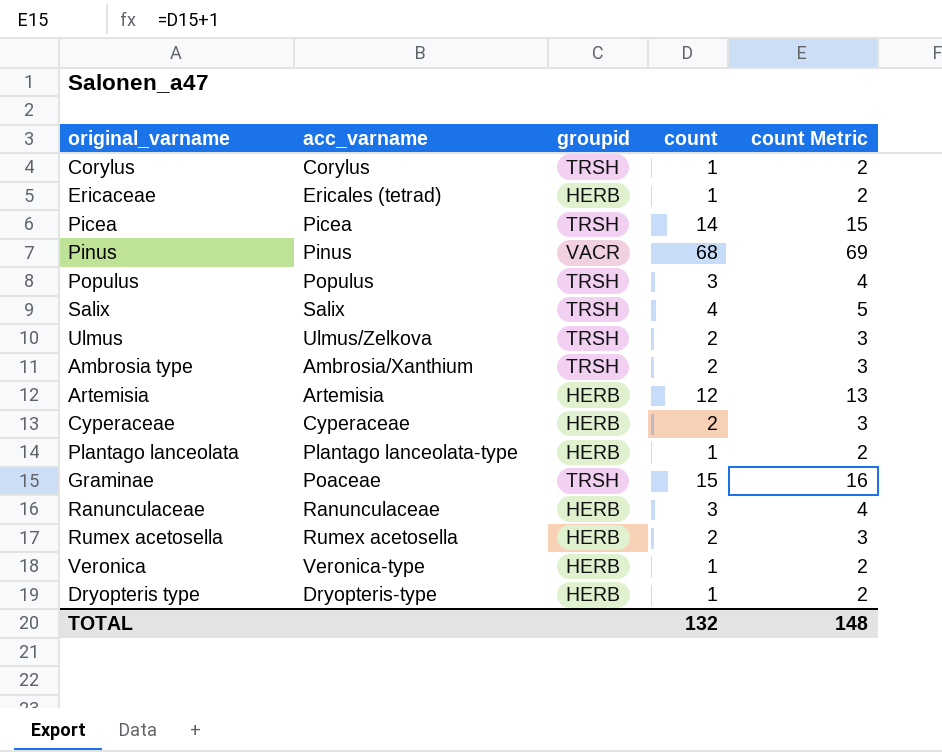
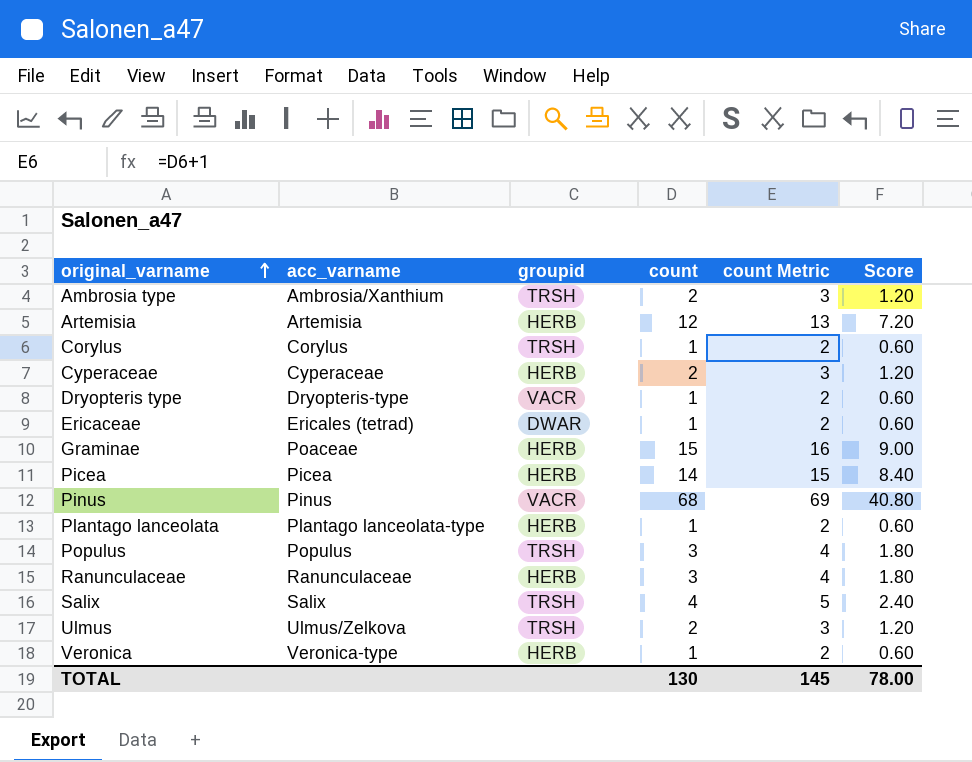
row order: none -> original_varname ascending
column Score | formula: none -> [count] * 0.6
row Rumex acetosella: Rumex acetosella | HERB | 2 | 3 -> none
Dryopteris type | groupid: HERB -> VACR
Ericaceae | groupid: HERB -> DWAR
Graminae | groupid: TRSH -> HERB
Picea | groupid: TRSH -> HERB
TOTAL | count: 132 -> 130
TOTAL | count Metric: 148 -> 145

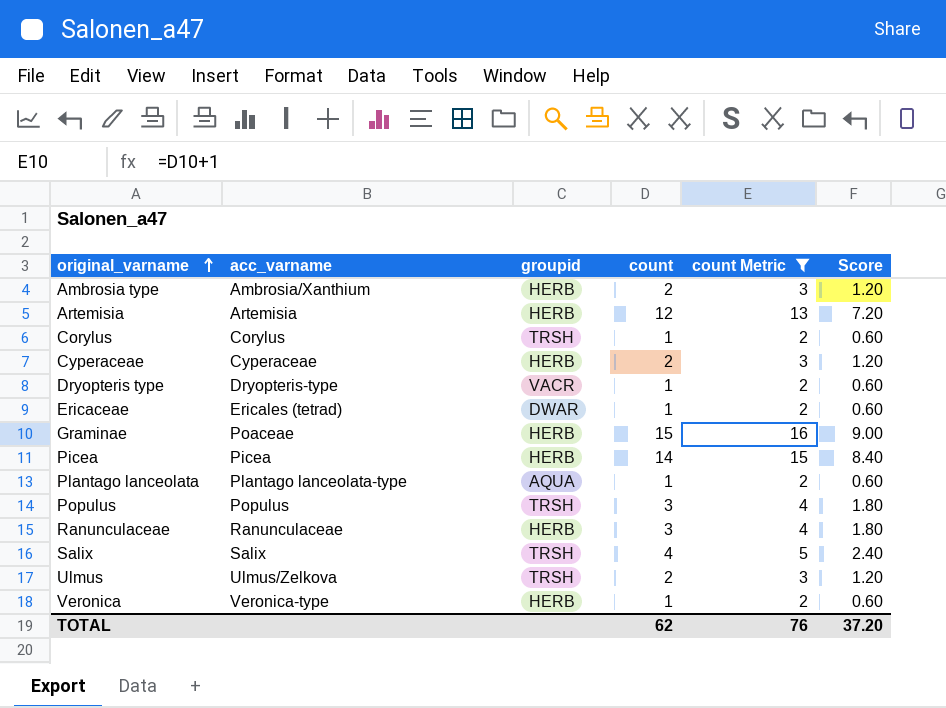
filter: none -> count Metric != 69
Ambrosia type | groupid: TRSH -> HERB
Plantago lanceolata | groupid: HERB -> AQUA
TOTAL | count: 130 -> 62
TOTAL | count Metric: 145 -> 76
TOTAL | Score: 78.00 -> 37.20

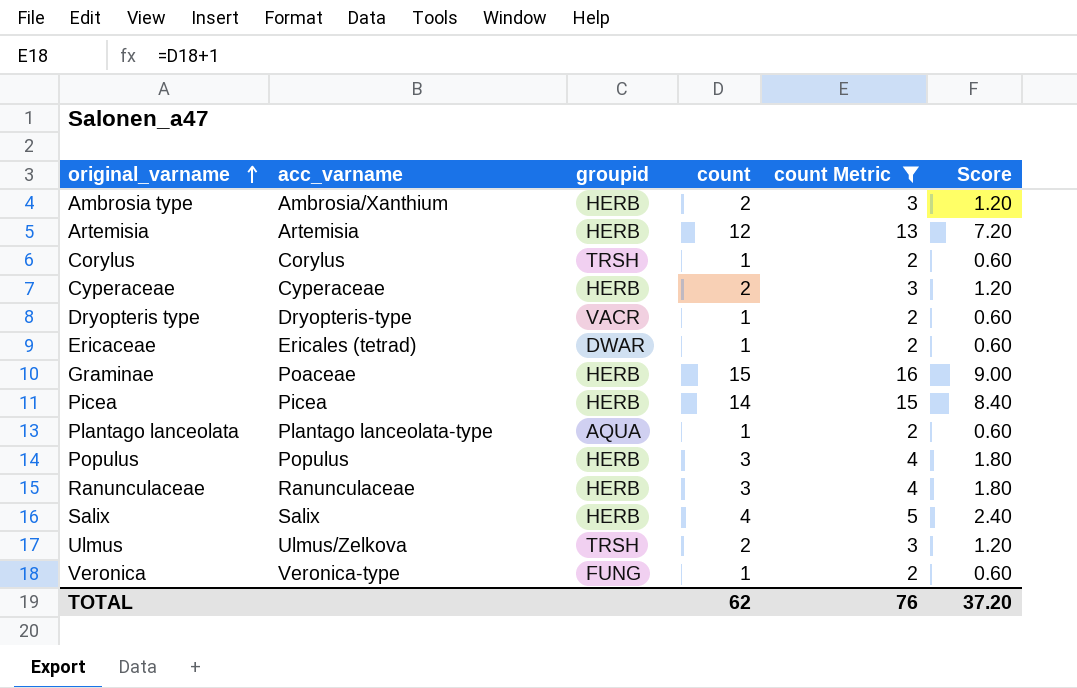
Populus | groupid: TRSH -> HERB
Salix | groupid: TRSH -> HERB
Veronica | groupid: HERB -> FUNG

